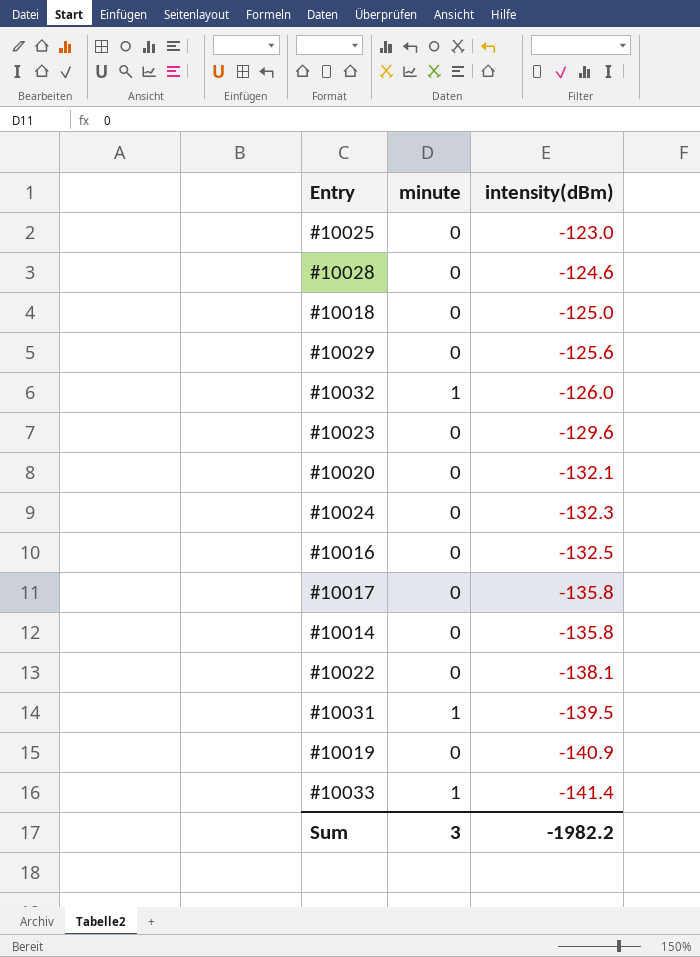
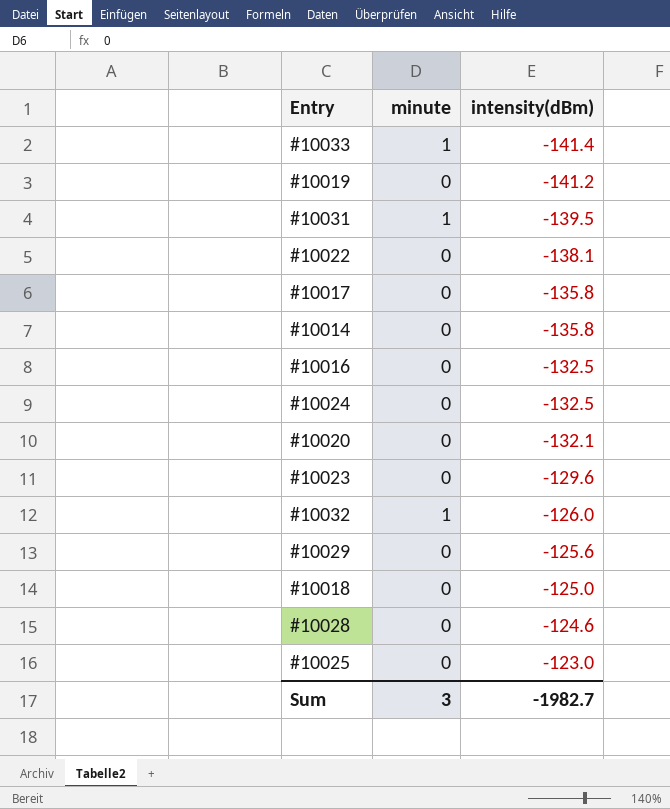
row order: intensity(dBm) descending -> intensity(dBm) ascending
#10019 | intensity(dBm): -140.9 -> -141.2
#10024 | intensity(dBm): -132.3 -> -132.5
Sum | intensity(dBm): -1982.2 -> -1982.7

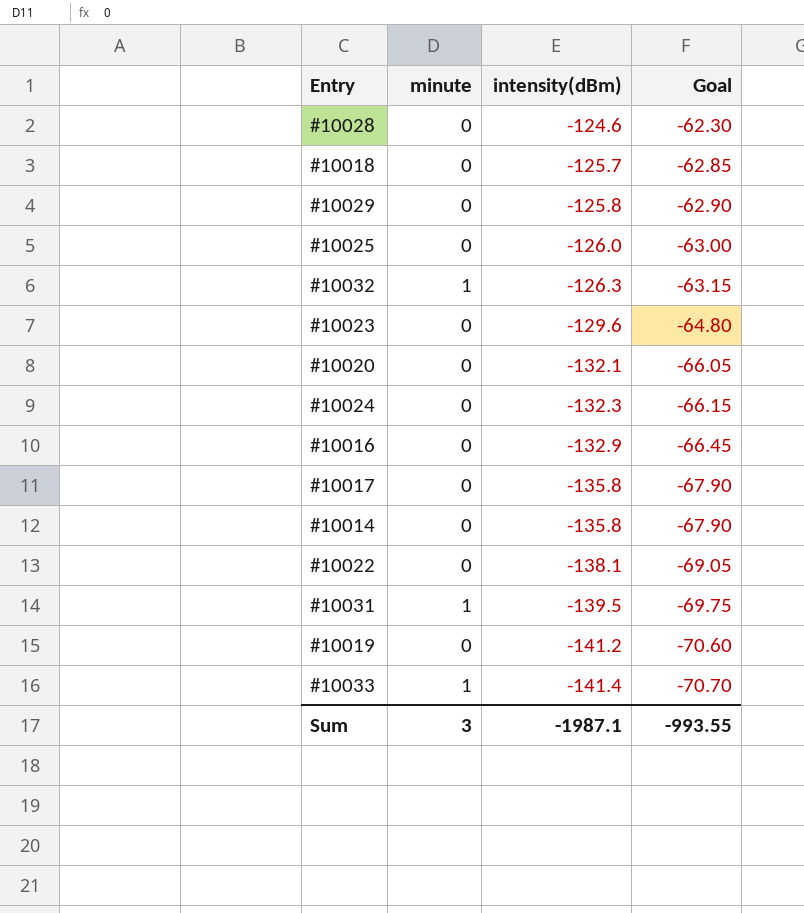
row order: intensity(dBm) ascending -> intensity(dBm) descending
column Goal | formula: none -> [intensity(dBm)] * 0.5
#10018 | intensity(dBm): -125.0 -> -125.7
#10029 | intensity(dBm): -125.6 -> -125.8
#10025 | intensity(dBm): -123.0 -> -126.0
#10032 | intensity(dBm): -126.0 -> -126.3
#10024 | intensity(dBm): -132.5 -> -132.3
#10016 | intensity(dBm): -132.5 -> -132.9
Sum | intensity(dBm): -1982.7 -> -1987.1

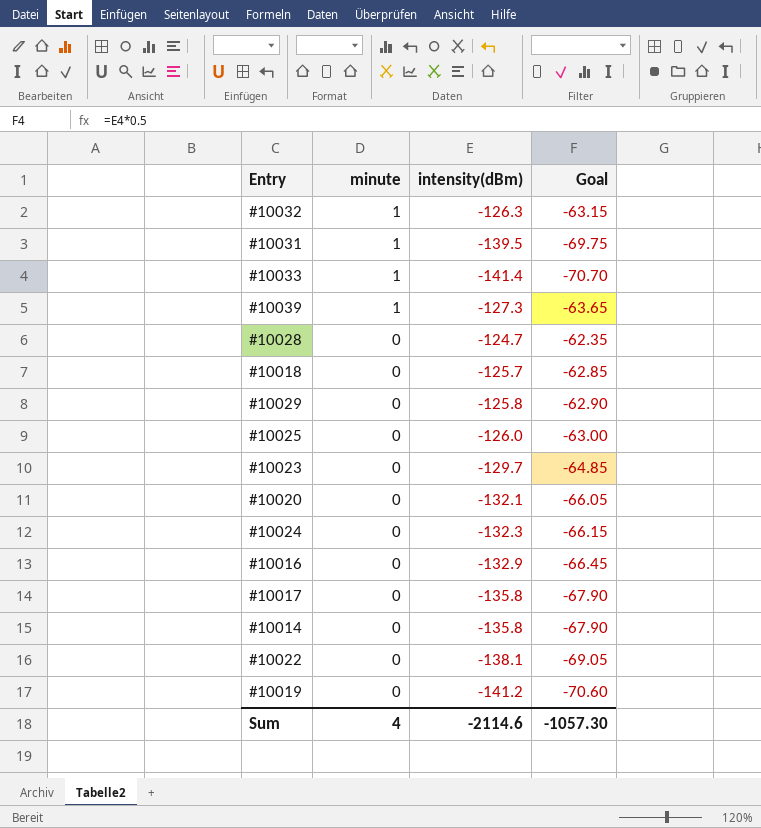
row order: intensity(dBm) descending -> minute descending
row #10039: none -> 1 | -127.3 | -63.65
#10028 | intensity(dBm): -124.6 -> -124.7
#10028 | Goal: -62.30 -> -62.35
#10023 | intensity(dBm): -129.6 -> -129.7
#10023 | Goal: -64.80 -> -64.85
Sum | minute: 3 -> 4
Sum | intensity(dBm): -1987.1 -> -2114.6
Sum | Goal: -993.55 -> -1057.30

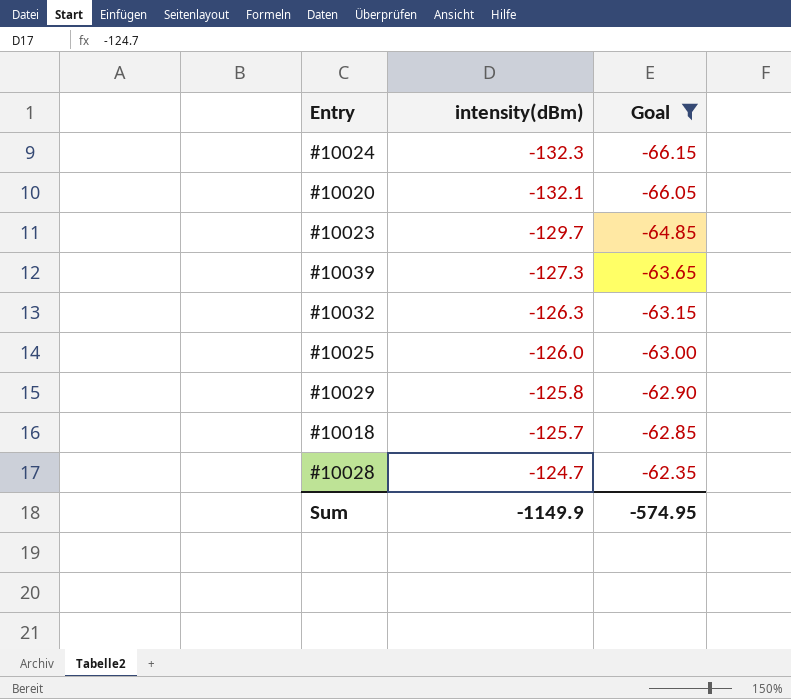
filter: none -> Goal >= -66.15
row order: minute descending -> intensity(dBm) ascending
column minute | position: 2 -> none
Sum | intensity(dBm): -2114.6 -> -1149.9
Sum | Goal: -1057.30 -> -574.95

